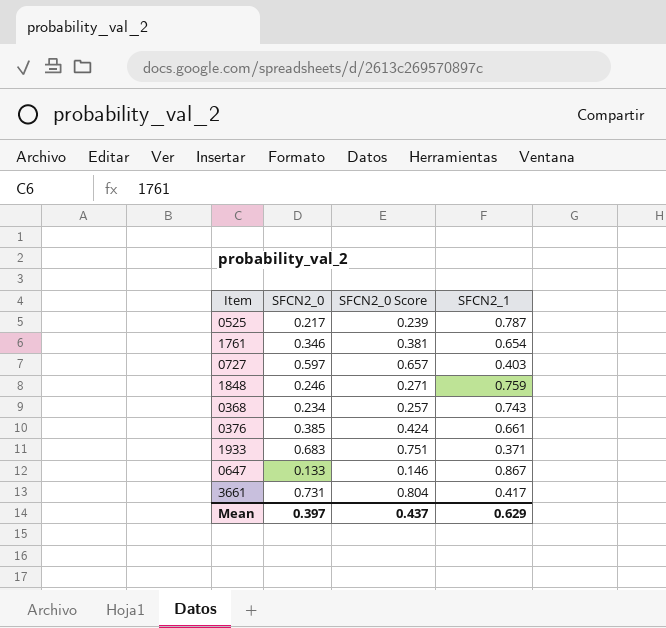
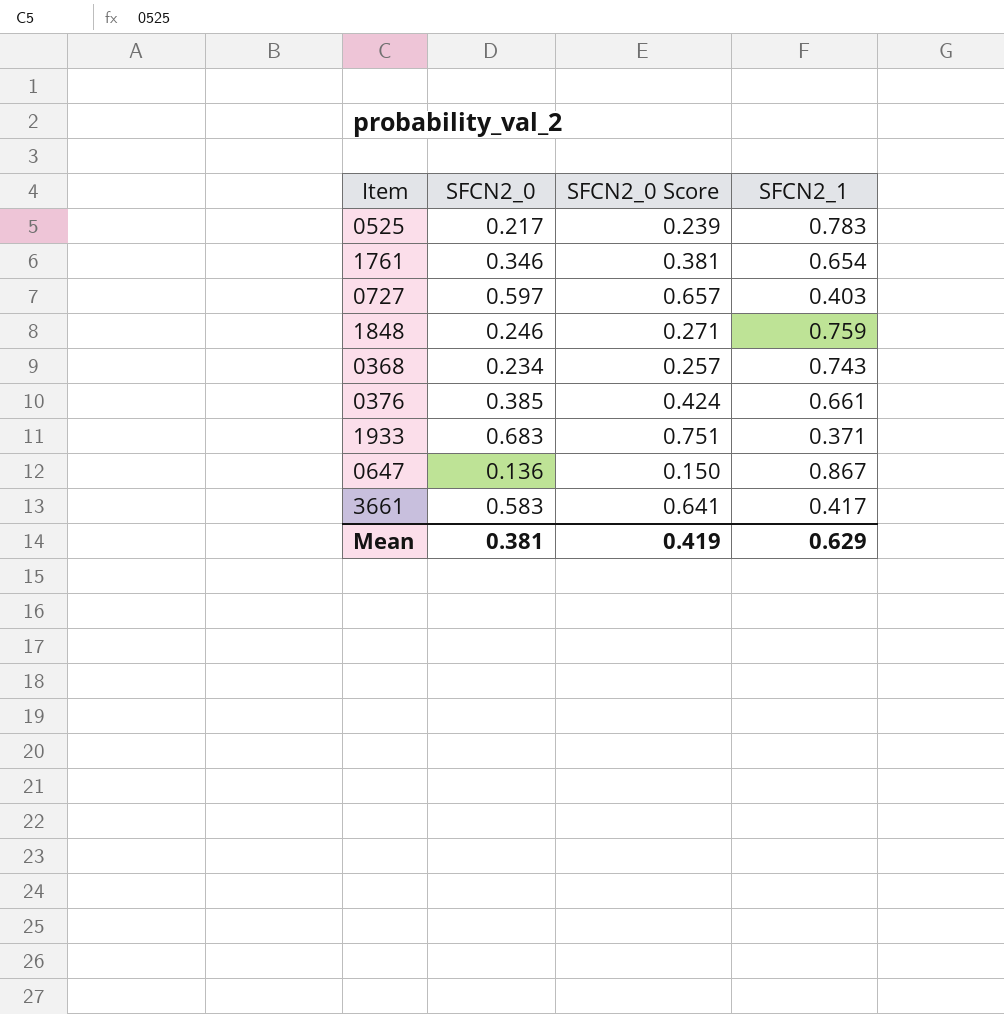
0525 | SFCN2_1: 0.787 -> 0.783
0647 | SFCN2_0: 0.133 -> 0.136
0647 | SFCN2_0 Score: 0.146 -> 0.150
3661 | SFCN2_0: 0.731 -> 0.583
3661 | SFCN2_0 Score: 0.804 -> 0.641
Mean | SFCN2_0: 0.397 -> 0.381
Mean | SFCN2_0 Score: 0.437 -> 0.419

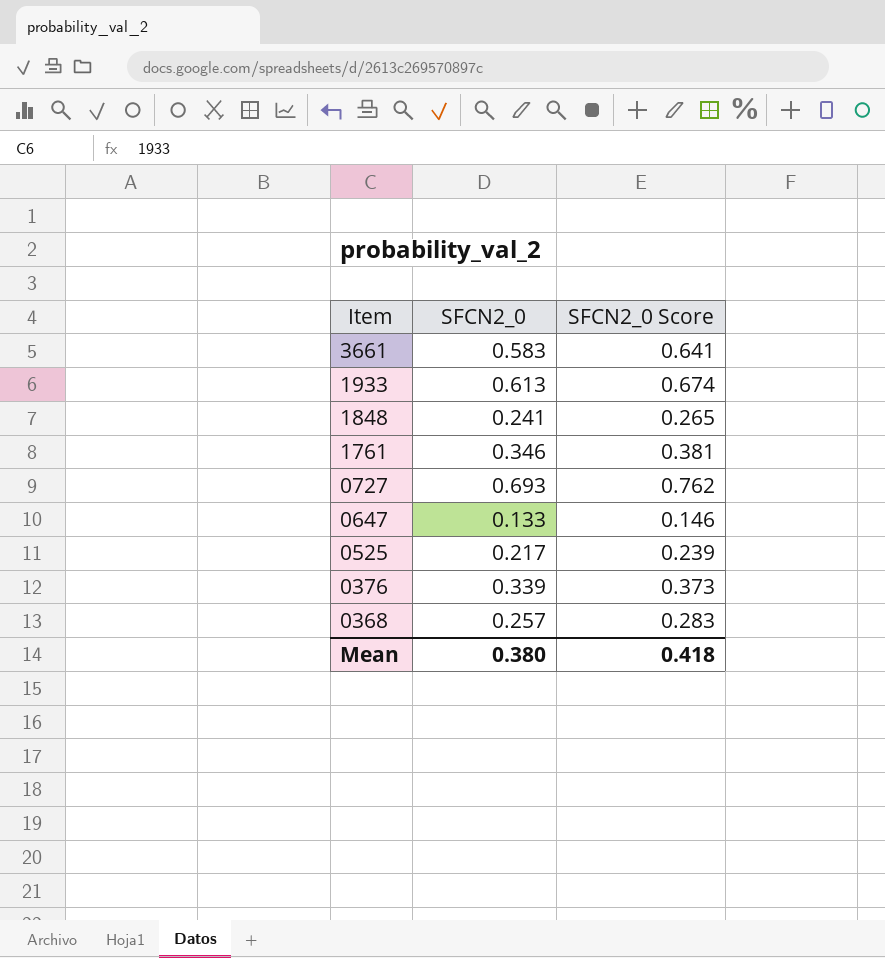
row order: none -> Item descending
column SFCN2_1 | position: 4 -> none
1933 | SFCN2_0: 0.683 -> 0.613
1933 | SFCN2_0 Score: 0.751 -> 0.674
1848 | SFCN2_0: 0.246 -> 0.241
1848 | SFCN2_0 Score: 0.271 -> 0.265
0727 | SFCN2_0: 0.597 -> 0.693
0727 | SFCN2_0 Score: 0.657 -> 0.762
0647 | SFCN2_0: 0.136 -> 0.133
0647 | SFCN2_0 Score: 0.150 -> 0.146
0376 | SFCN2_0: 0.385 -> 0.339
0376 | SFCN2_0 Score: 0.424 -> 0.373
0368 | SFCN2_0: 0.234 -> 0.257
0368 | SFCN2_0 Score: 0.257 -> 0.283
Mean | SFCN2_0: 0.381 -> 0.380
Mean | SFCN2_0 Score: 0.419 -> 0.418

